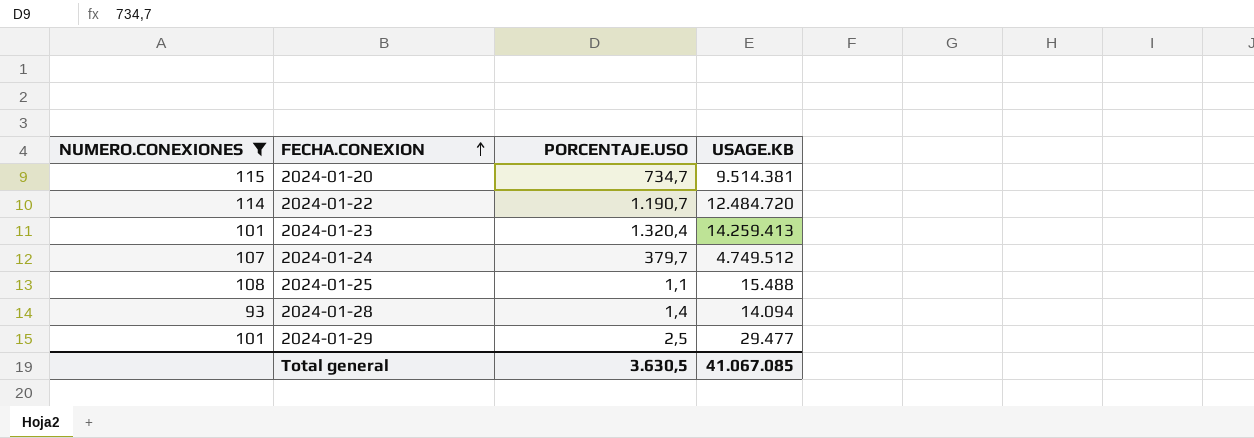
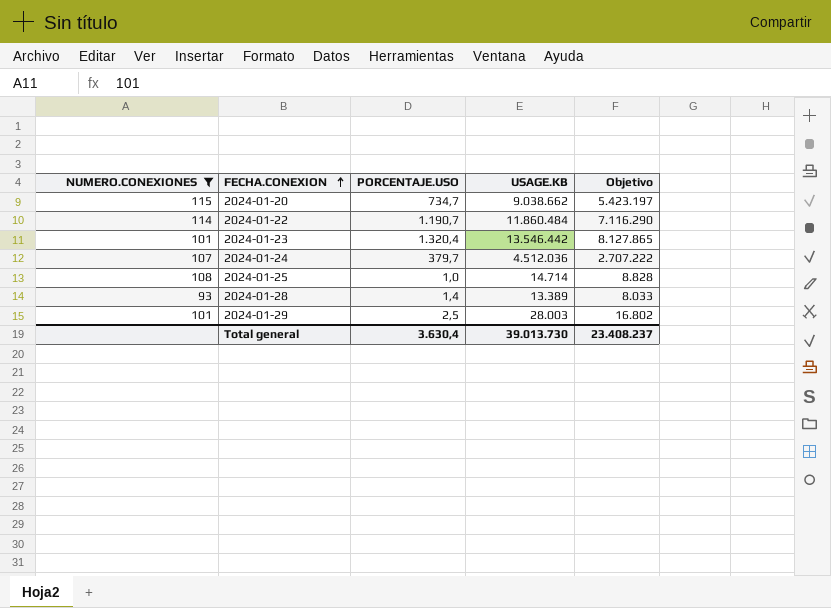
column Objetivo | formula: none -> [USAGE.KB] * 0,6
2024-01-20 | USAGE.KB: 9.514.381 -> 9.038.662
2024-01-22 | USAGE.KB: 12.484.720 -> 11.860.484
2024-01-23 | USAGE.KB: 14.259.413 -> 13.546.442
2024-01-24 | USAGE.KB: 4.749.512 -> 4.512.036
2024-01-25 | PORCENTAJE.USO: 1,1 -> 1,0
2024-01-25 | USAGE.KB: 15.488 -> 14.714
2024-01-28 | USAGE.KB: 14.094 -> 13.389
2024-01-29 | USAGE.KB: 29.477 -> 28.003
Total general | PORCENTAJE.USO: 3.630,5 -> 3.630,4
Total general | USAGE.KB: 41.067.085 -> 39.013.730

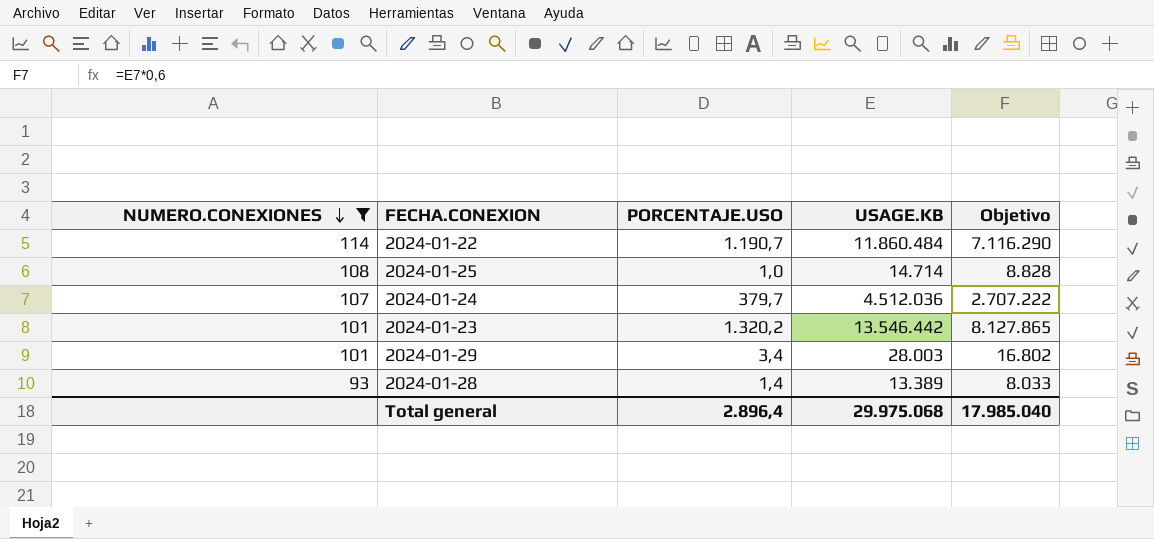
row order: FECHA.CONEXION ascending -> NUMERO.CONEXIONES descending
row 2024-01-20: 115 | 734,7 | 9.038.662 | 5.423.197 -> none
2024-01-23 | PORCENTAJE.USO: 1.320,4 -> 1.320,2
2024-01-29 | PORCENTAJE.USO: 2,5 -> 3,4
Total general | PORCENTAJE.USO: 3.630,4 -> 2.896,4
Total general | USAGE.KB: 39.013.730 -> 29.975.068
Total general | Objetivo: 23.408.237 -> 17.985.040

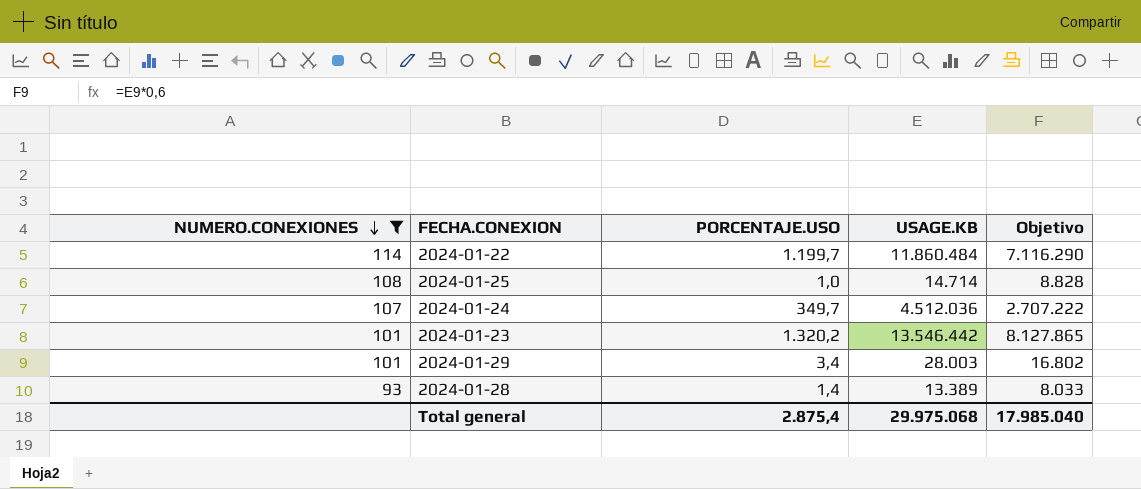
2024-01-22 | PORCENTAJE.USO: 1.190,7 -> 1.199,7
2024-01-24 | PORCENTAJE.USO: 379,7 -> 349,7
Total general | PORCENTAJE.USO: 2.896,4 -> 2.875,4

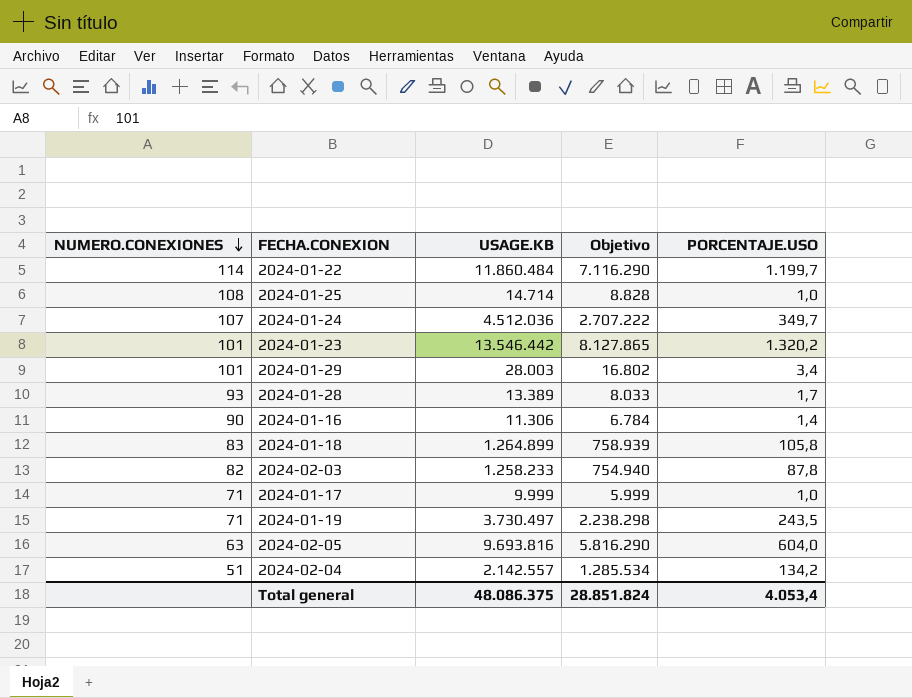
filter: NUMERO.CONEXIONES >= 93 -> none
column PORCENTAJE.USO | position: 3 -> 5
2024-01-28 | PORCENTAJE.USO: 1,4 -> 1,7
Total general | USAGE.KB: 29.975.068 -> 48.086.375
Total general | Objetivo: 17.985.040 -> 28.851.824
Total general | PORCENTAJE.USO: 2.875,4 -> 4.053,4

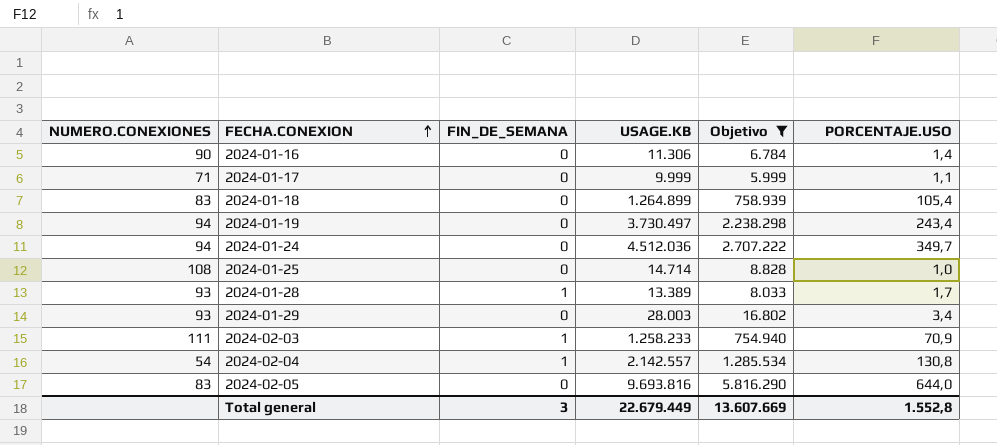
filter: none -> Objetivo <= 5.816.290
row order: NUMERO.CONEXIONES descending -> FECHA.CONEXION ascending
column FIN_DE_SEMANA | position: none -> 3
2024-01-17 | PORCENTAJE.USO: 1,0 -> 1,1
2024-01-18 | PORCENTAJE.USO: 105,8 -> 105,4
2024-01-19 | NUMERO.CONEXIONES: 71 -> 94
2024-01-19 | PORCENTAJE.USO: 243,5 -> 243,4
2024-01-24 | NUMERO.CONEXIONES: 107 -> 94
2024-01-29 | NUMERO.CONEXIONES: 101 -> 93
2024-02-03 | NUMERO.CONEXIONES: 82 -> 111
2024-02-03 | PORCENTAJE.USO: 87,8 -> 70,9
2024-02-04 | NUMERO.CONEXIONES: 51 -> 54
2024-02-04 | PORCENTAJE.USO: 134,2 -> 130,8
2024-02-05 | NUMERO.CONEXIONES: 63 -> 83
2024-02-05 | PORCENTAJE.USO: 604,0 -> 644,0
Total general | USAGE.KB: 48.086.375 -> 22.679.449
Total general | Objetivo: 28.851.824 -> 13.607.669
Total general | PORCENTAJE.USO: 4.053,4 -> 1.552,8

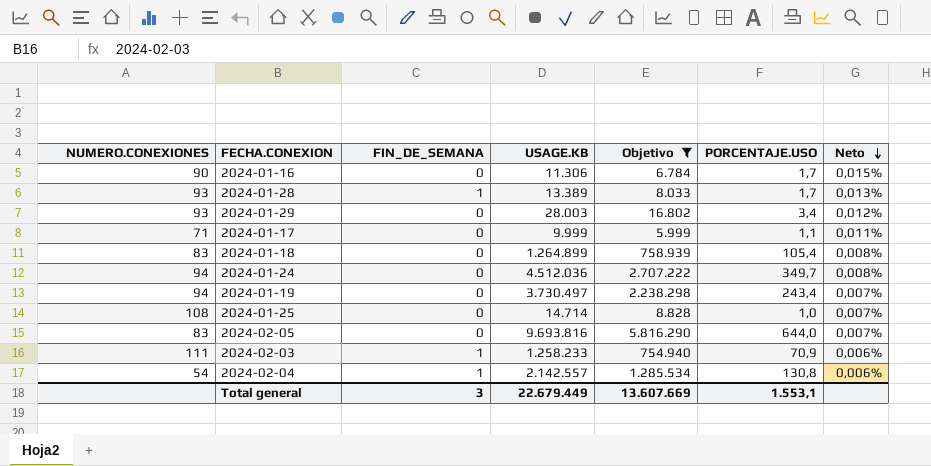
row order: FECHA.CONEXION ascending -> Neto descending
column Neto | formula: none -> [PORCENTAJE.USO] / [USAGE.KB]
2024-01-16 | PORCENTAJE.USO: 1,4 -> 1,7
Total general | PORCENTAJE.USO: 1.552,8 -> 1.553,1

